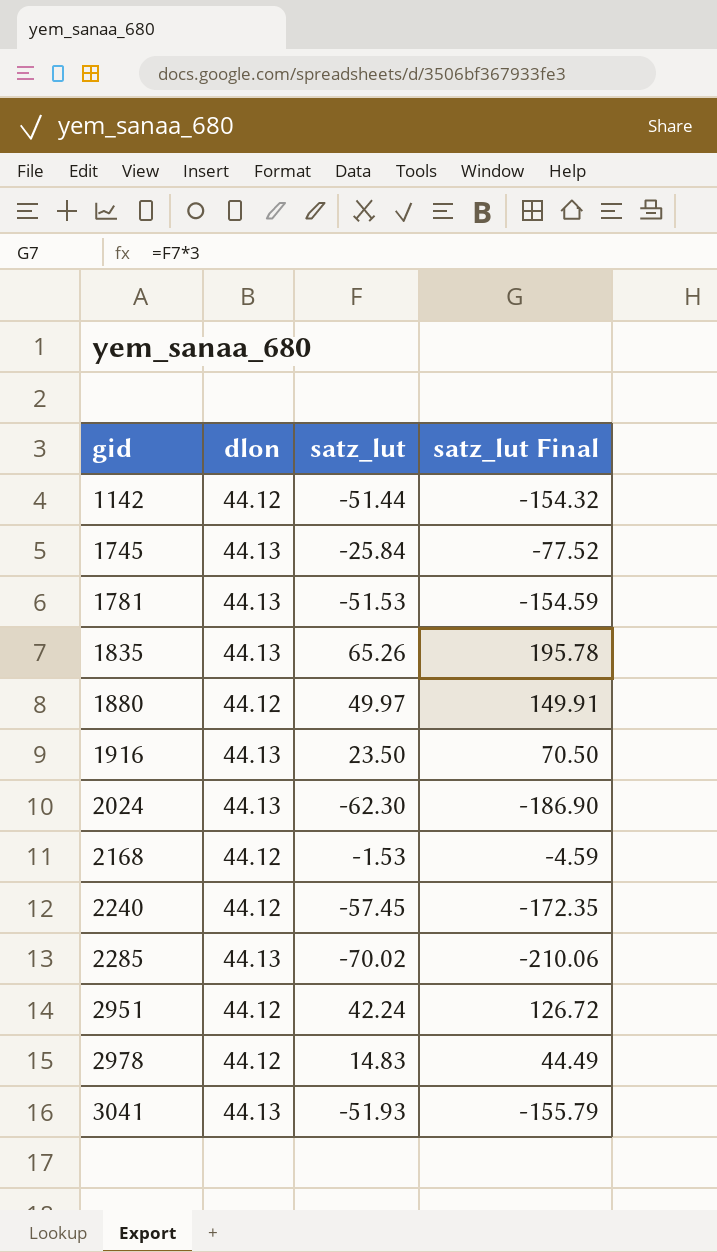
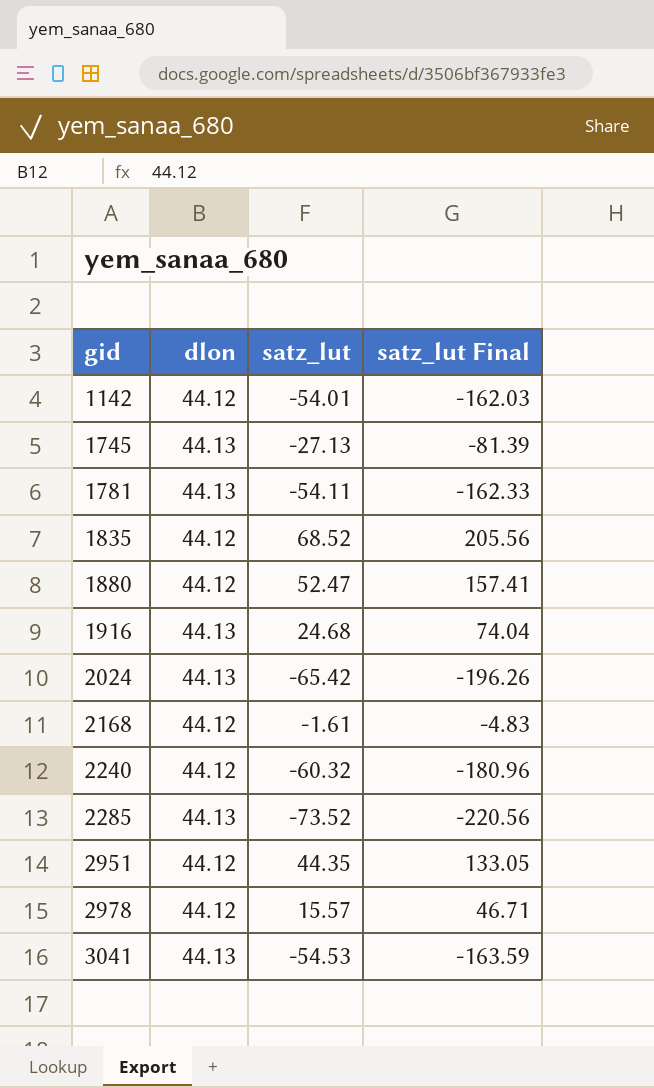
1142 | satz_lut: -51.44 -> -54.01
1142 | satz_lut Final: -154.32 -> -162.03
1745 | satz_lut: -25.84 -> -27.13
1745 | satz_lut Final: -77.52 -> -81.39
1781 | satz_lut: -51.53 -> -54.11
1781 | satz_lut Final: -154.59 -> -162.33
1835 | dlon: 44.13 -> 44.12
1835 | satz_lut: 65.26 -> 68.52
1835 | satz_lut Final: 195.78 -> 205.56
1880 | satz_lut: 49.97 -> 52.47
1880 | satz_lut Final: 149.91 -> 157.41
1916 | satz_lut: 23.50 -> 24.68
1916 | satz_lut Final: 70.50 -> 74.04
2024 | satz_lut: -62.30 -> -65.42
2024 | satz_lut Final: -186.90 -> -196.26
2168 | satz_lut: -1.53 -> -1.61
2168 | satz_lut Final: -4.59 -> -4.83
2240 | satz_lut: -57.45 -> -60.32
2240 | satz_lut Final: -172.35 -> -180.96
2285 | satz_lut: -70.02 -> -73.52
2285 | satz_lut Final: -210.06 -> -220.56
2951 | satz_lut: 42.24 -> 44.35
2951 | satz_lut Final: 126.72 -> 133.05
2978 | satz_lut: 14.83 -> 15.57
2978 | satz_lut Final: 44.49 -> 46.71
3041 | satz_lut: -51.93 -> -54.53
3041 | satz_lut Final: -155.79 -> -163.59

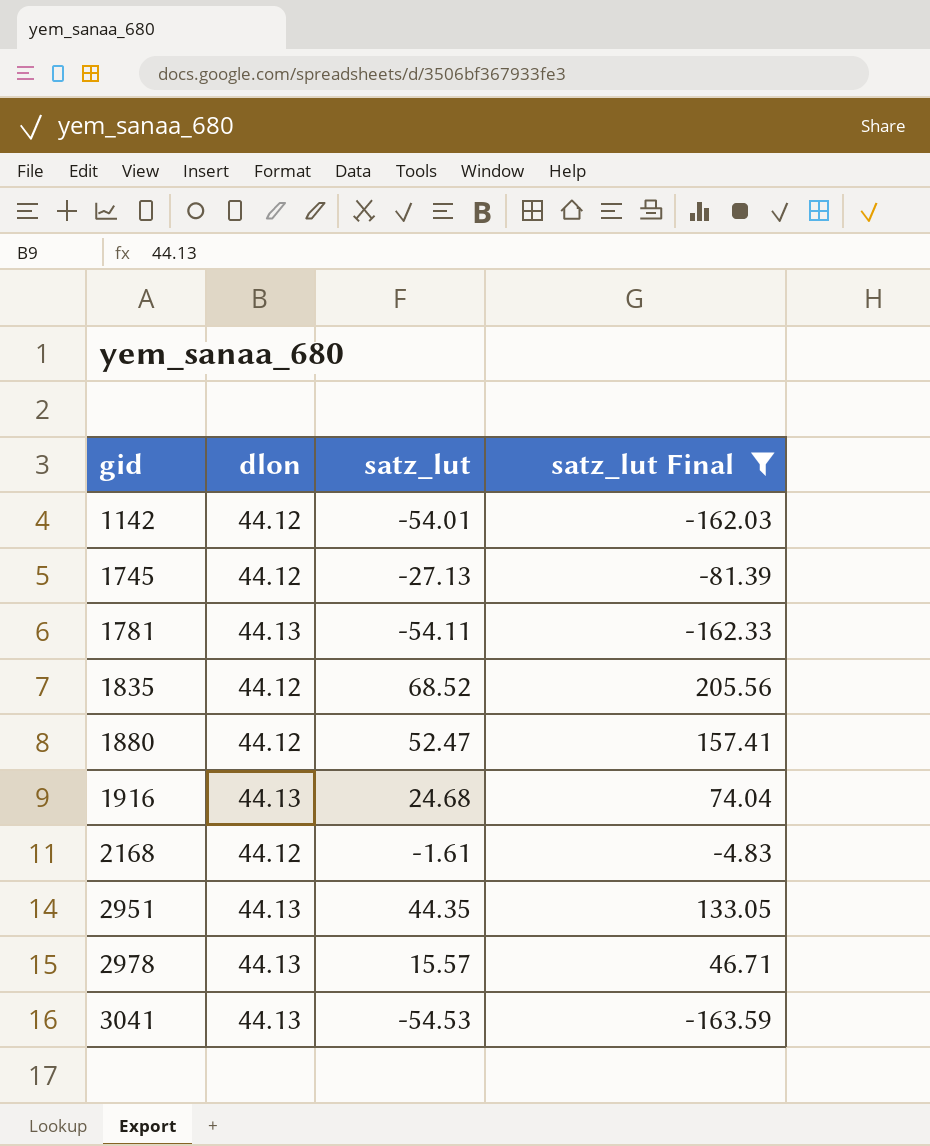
filter: none -> satz_lut Final >= -163.59
1745 | dlon: 44.13 -> 44.12
2951 | dlon: 44.12 -> 44.13
2978 | dlon: 44.12 -> 44.13

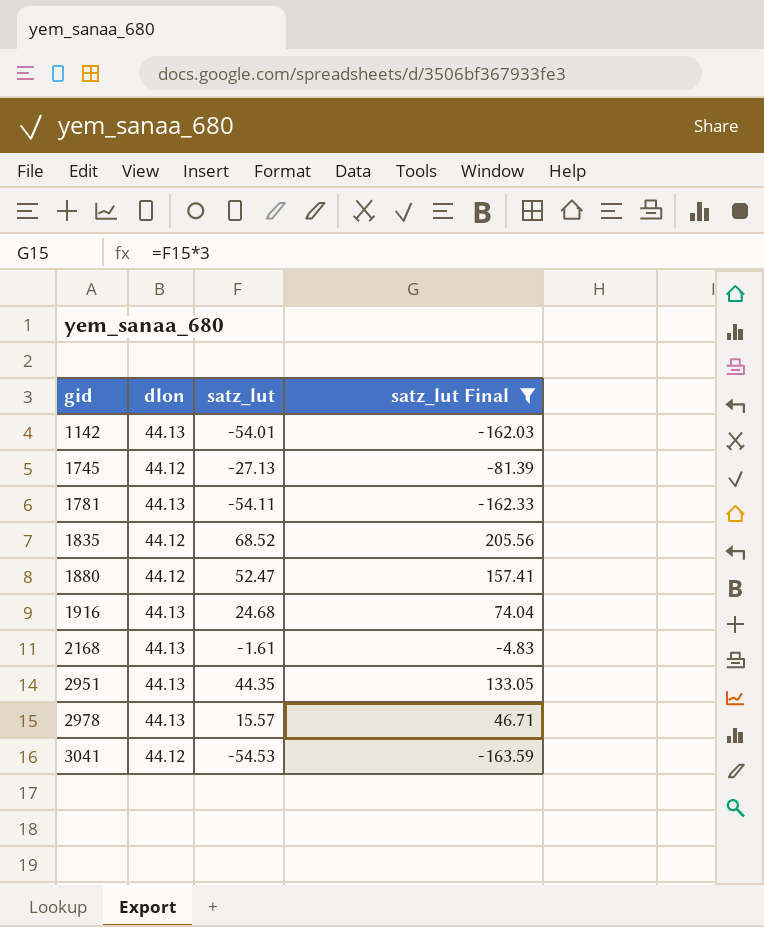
1142 | dlon: 44.12 -> 44.13
2168 | dlon: 44.12 -> 44.13
3041 | dlon: 44.13 -> 44.12

